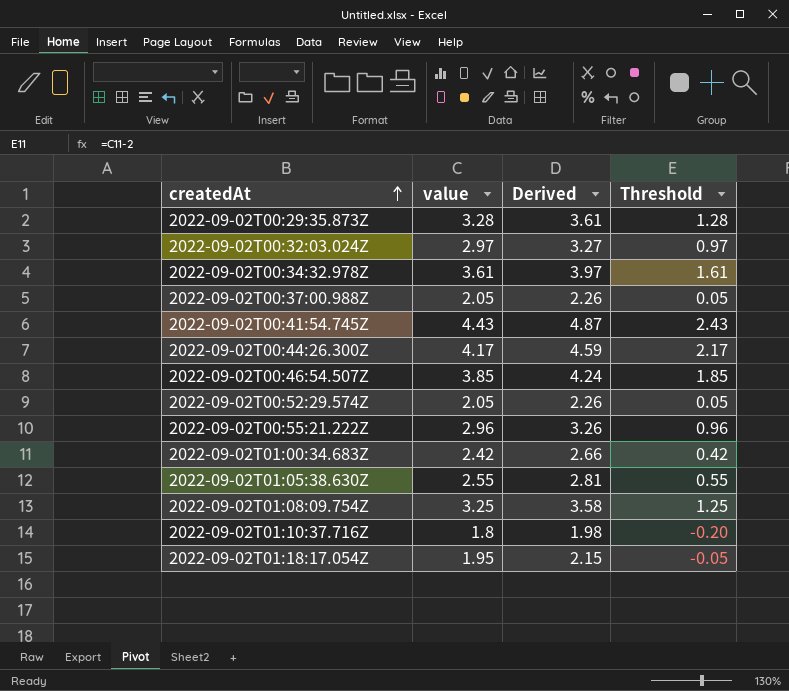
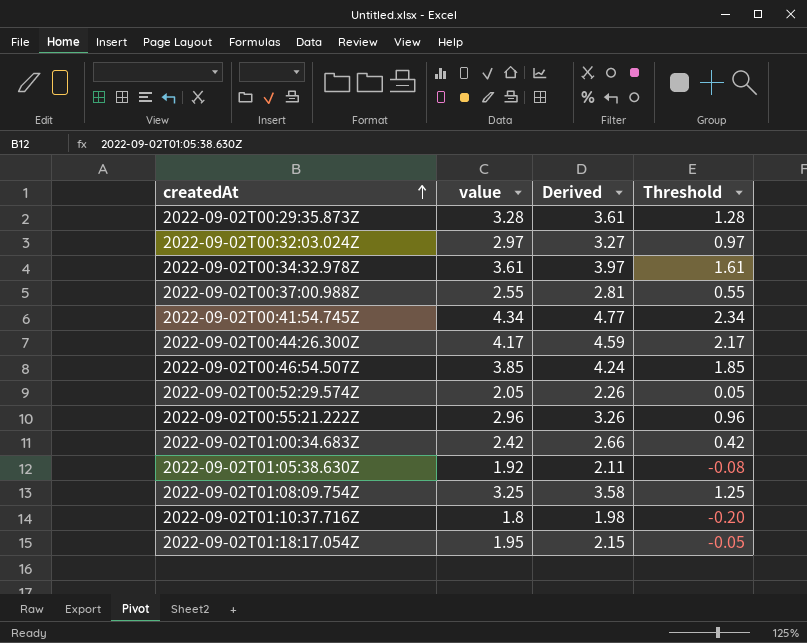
2022-09-02T00:37:00.988Z | value: 2.05 -> 2.55
2022-09-02T00:37:00.988Z | Derived: 2.26 -> 2.81
2022-09-02T00:37:00.988Z | Threshold: 0.05 -> 0.55
2022-09-02T00:41:54.745Z | value: 4.43 -> 4.34
2022-09-02T00:41:54.745Z | Derived: 4.87 -> 4.77
2022-09-02T00:41:54.745Z | Threshold: 2.43 -> 2.34
2022-09-02T01:05:38.630Z | value: 2.55 -> 1.92
2022-09-02T01:05:38.630Z | Derived: 2.81 -> 2.11
2022-09-02T01:05:38.630Z | Threshold: 0.55 -> -0.08

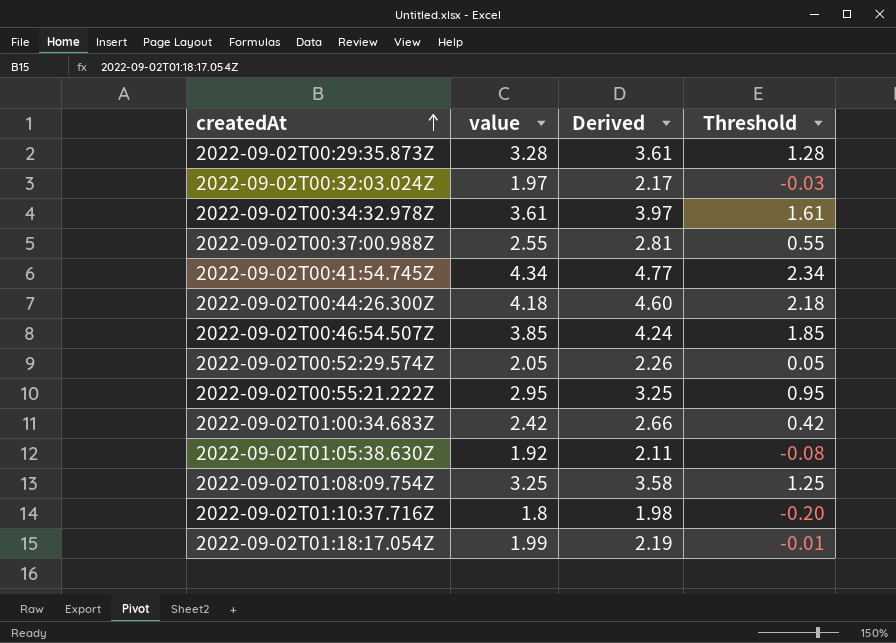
2022-09-02T00:32:03.024Z | value: 2.97 -> 1.97
2022-09-02T00:32:03.024Z | Derived: 3.27 -> 2.17
2022-09-02T00:32:03.024Z | Threshold: 0.97 -> -0.03
2022-09-02T00:44:26.300Z | value: 4.17 -> 4.18
2022-09-02T00:44:26.300Z | Derived: 4.59 -> 4.60
2022-09-02T00:44:26.300Z | Threshold: 2.17 -> 2.18
2022-09-02T00:55:21.222Z | value: 2.96 -> 2.95
2022-09-02T00:55:21.222Z | Derived: 3.26 -> 3.25
2022-09-02T00:55:21.222Z | Threshold: 0.96 -> 0.95
2022-09-02T01:18:17.054Z | value: 1.95 -> 1.99
2022-09-02T01:18:17.054Z | Derived: 2.15 -> 2.19
2022-09-02T01:18:17.054Z | Threshold: -0.05 -> -0.01

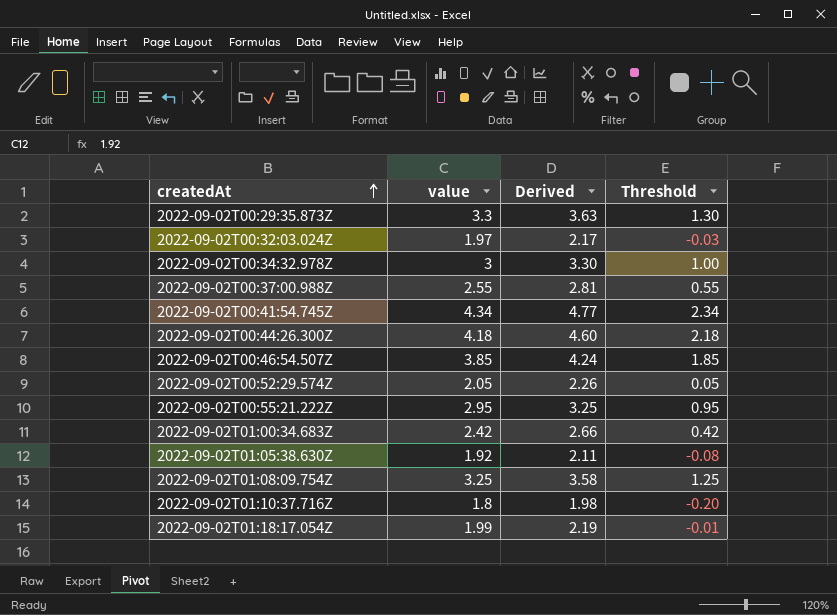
2022-09-02T00:29:35.873Z | value: 3.28 -> 3.3
2022-09-02T00:29:35.873Z | Derived: 3.61 -> 3.63
2022-09-02T00:29:35.873Z | Threshold: 1.28 -> 1.30
2022-09-02T00:34:32.978Z | value: 3.61 -> 3
2022-09-02T00:34:32.978Z | Derived: 3.97 -> 3.30
2022-09-02T00:34:32.978Z | Threshold: 1.61 -> 1.00

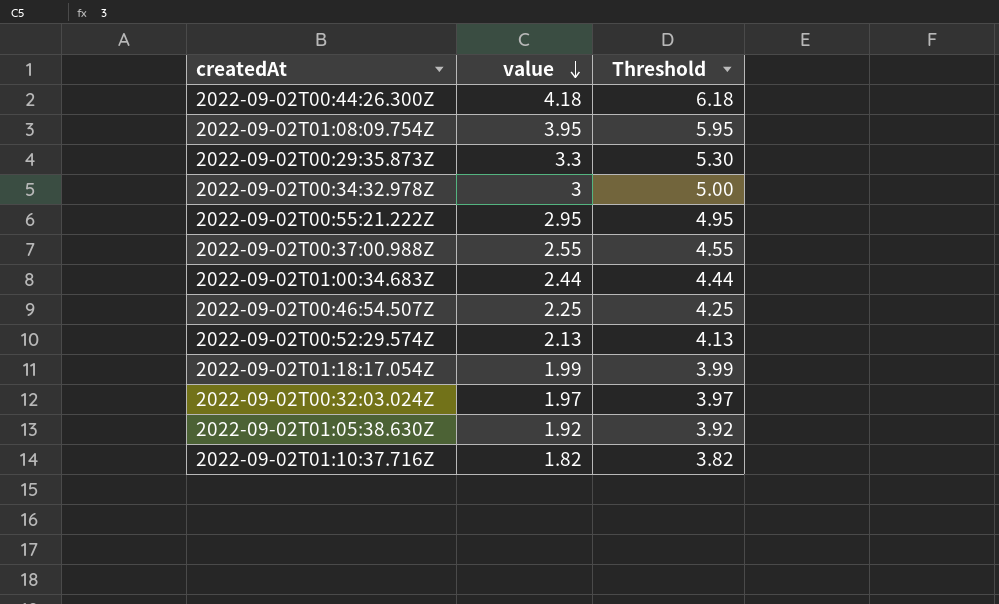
row order: createdAt ascending -> value descending
column Derived | formula: [value] * 1.1 -> none
column Threshold | formula: [value] - 2 -> [value] + 2
row 2022-09-02T00:41:54.745Z: 4.34 | 4.77 | 2.34 -> none
2022-09-02T01:08:09.754Z | value: 3.25 -> 3.95
2022-09-02T01:00:34.683Z | value: 2.42 -> 2.44
2022-09-02T00:46:54.507Z | value: 3.85 -> 2.25
2022-09-02T00:52:29.574Z | value: 2.05 -> 2.13
2022-09-02T01:10:37.716Z | value: 1.8 -> 1.82

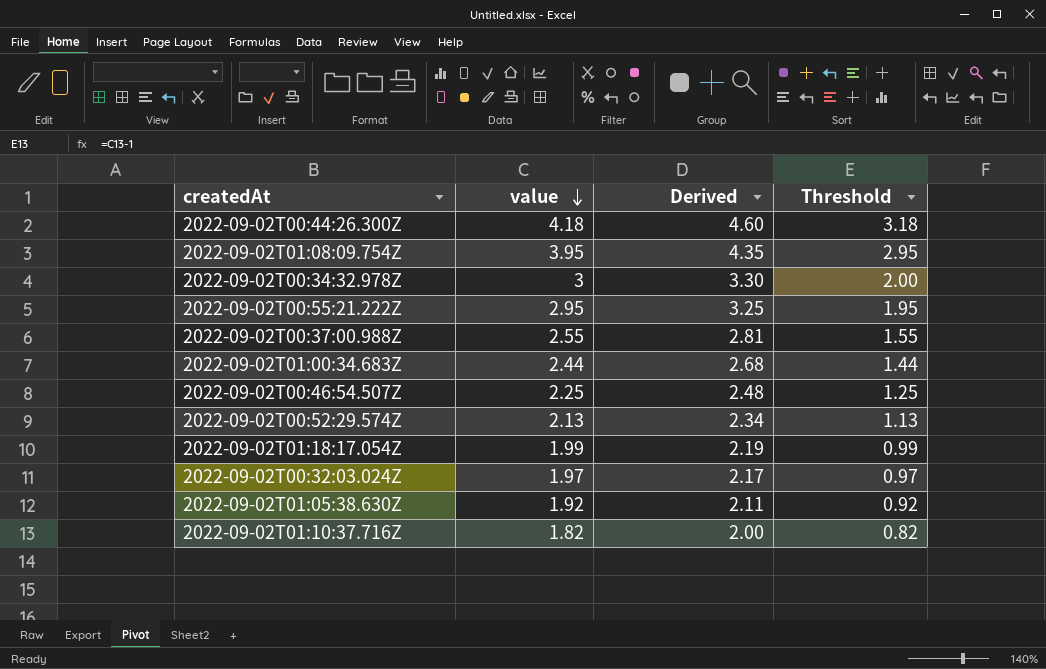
column Derived | formula: none -> [value] * 1.1
column Threshold | formula: [value] + 2 -> [value] - 1
row 2022-09-02T00:29:35.873Z: 3.3 | 5.30 -> none

